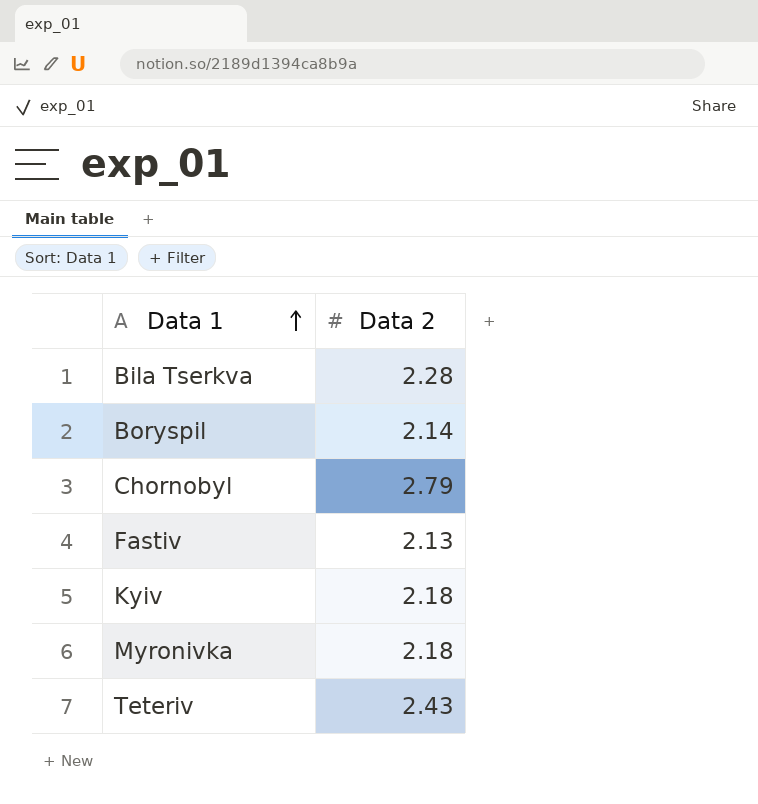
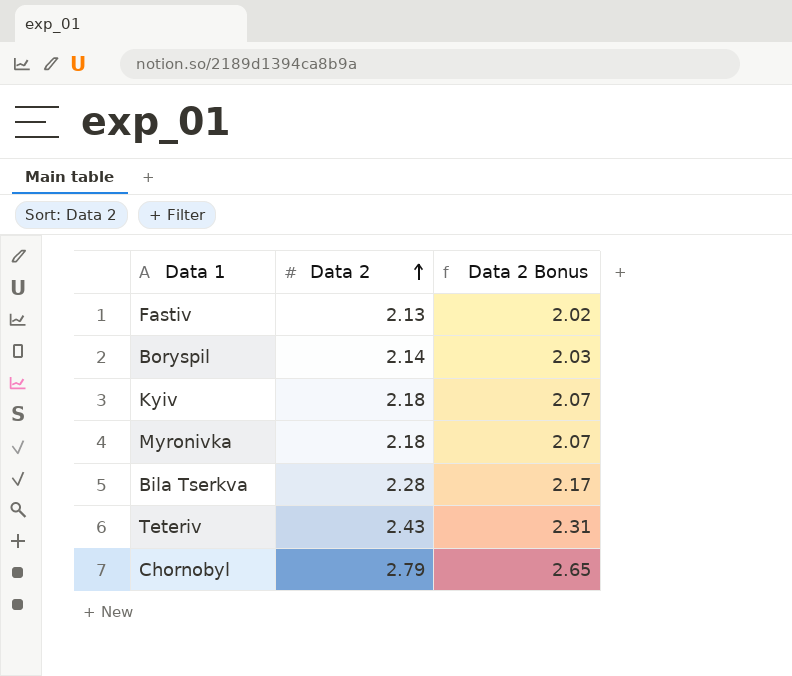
row order: Data 1 ascending -> Data 2 ascending
column Data 2 Bonus | formula: none -> [Data 2] * 0.95

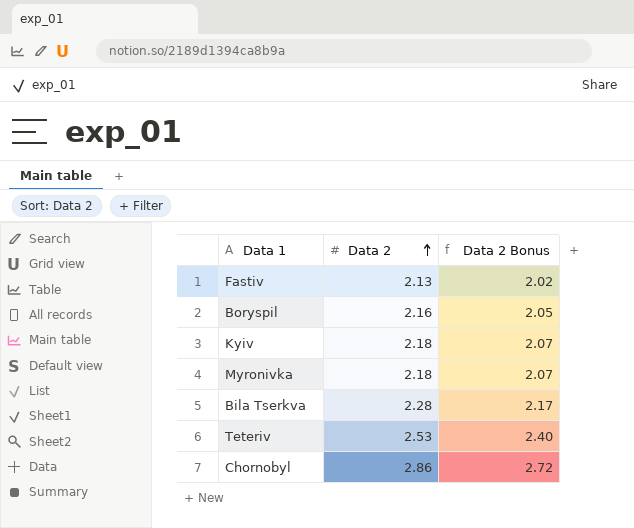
Boryspil | Data 2: 2.14 -> 2.16
Boryspil | Data 2 Bonus: 2.03 -> 2.05
Teteriv | Data 2: 2.43 -> 2.53
Teteriv | Data 2 Bonus: 2.31 -> 2.40
Chornobyl | Data 2: 2.79 -> 2.86
Chornobyl | Data 2 Bonus: 2.65 -> 2.72

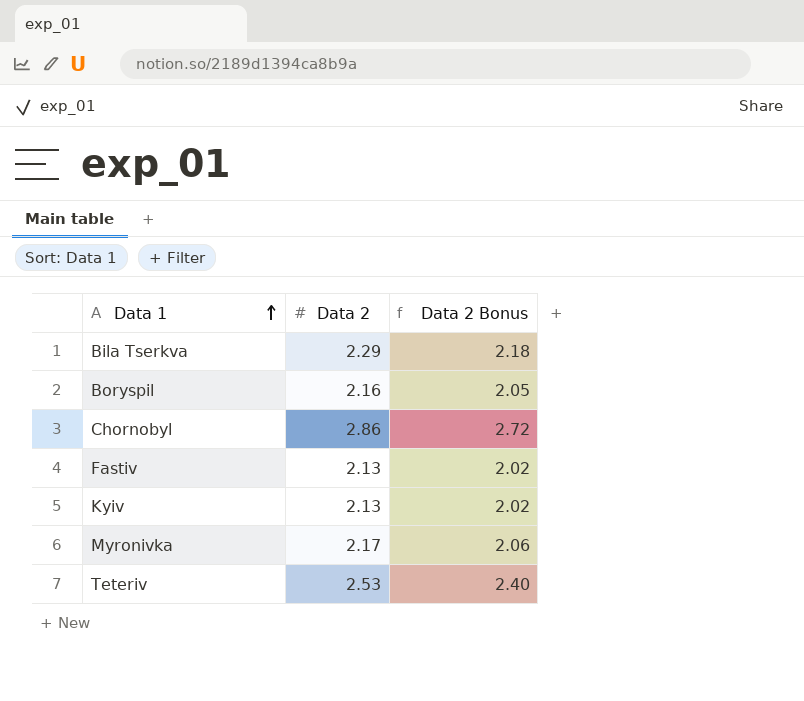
row order: Data 2 ascending -> Data 1 ascending
Bila Tserkva | Data 2: 2.28 -> 2.29
Bila Tserkva | Data 2 Bonus: 2.17 -> 2.18
Kyiv | Data 2: 2.18 -> 2.13
Kyiv | Data 2 Bonus: 2.07 -> 2.02
Myronivka | Data 2: 2.18 -> 2.17
Myronivka | Data 2 Bonus: 2.07 -> 2.06

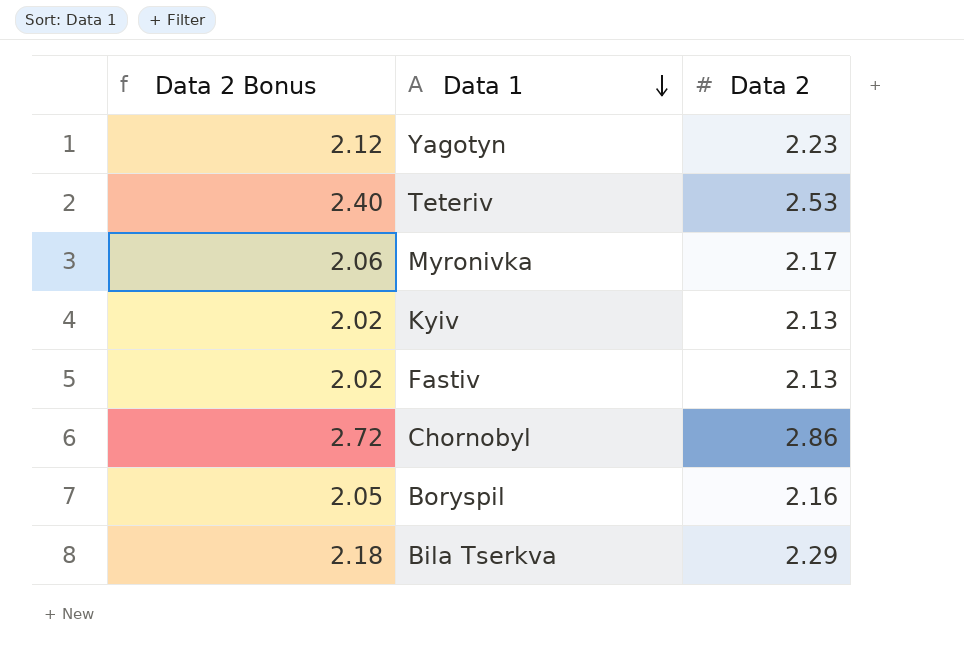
row order: Data 1 ascending -> Data 1 descending
column Data 2 Bonus | position: 3 -> 1
row Yagotyn: none -> 2.12 | 2.23

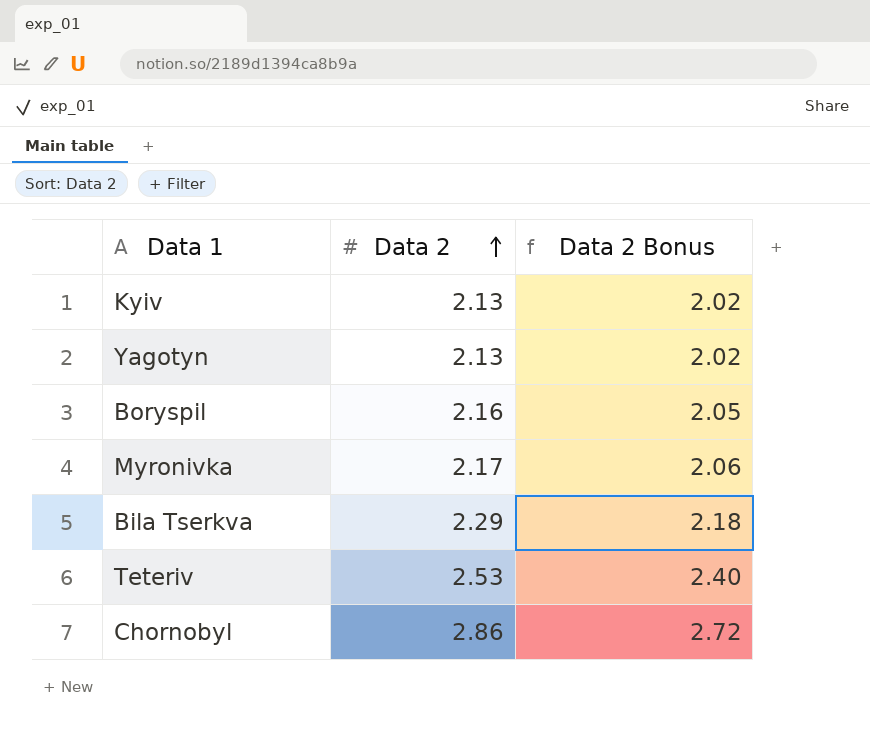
row order: Data 1 descending -> Data 2 ascending
column Data 2 Bonus | position: 1 -> 3
row Fastiv: 2.02 | 2.13 -> none
Yagotyn | Data 2: 2.23 -> 2.13
Yagotyn | Data 2 Bonus: 2.12 -> 2.02

